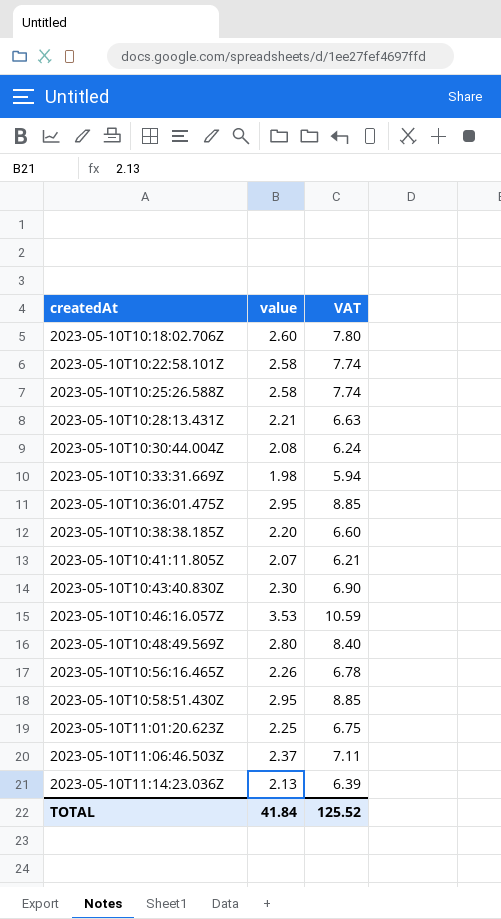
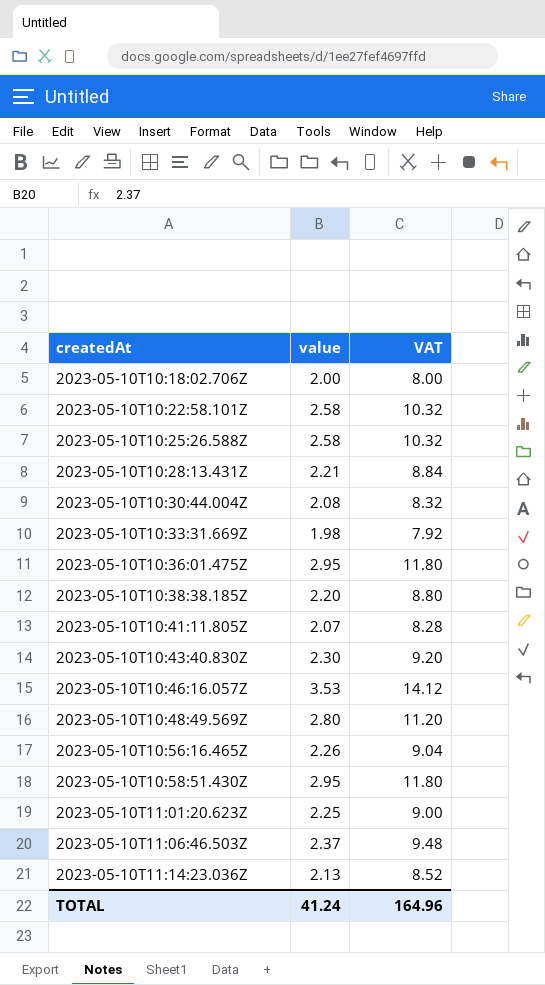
column VAT | formula: [value] * 3 -> [value] * 4
2023-05-10T10:18:02.706Z | value: 2.60 -> 2.00
TOTAL | value: 41.84 -> 41.24
TOTAL | VAT: 125.52 -> 164.96

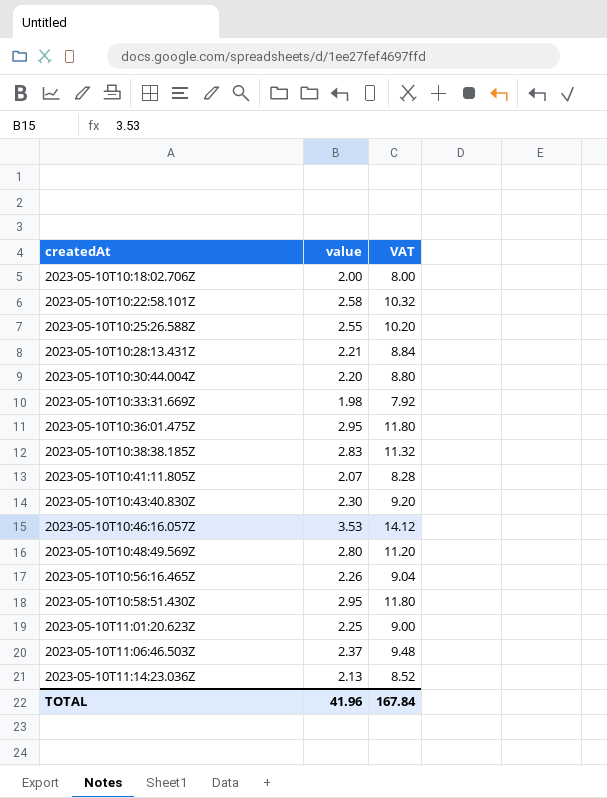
2023-05-10T10:25:26.588Z | value: 2.58 -> 2.55
2023-05-10T10:25:26.588Z | VAT: 10.32 -> 10.20
2023-05-10T10:30:44.004Z | value: 2.08 -> 2.20
2023-05-10T10:30:44.004Z | VAT: 8.32 -> 8.80
2023-05-10T10:38:38.185Z | value: 2.20 -> 2.83
2023-05-10T10:38:38.185Z | VAT: 8.80 -> 11.32
TOTAL | value: 41.24 -> 41.96
TOTAL | VAT: 164.96 -> 167.84

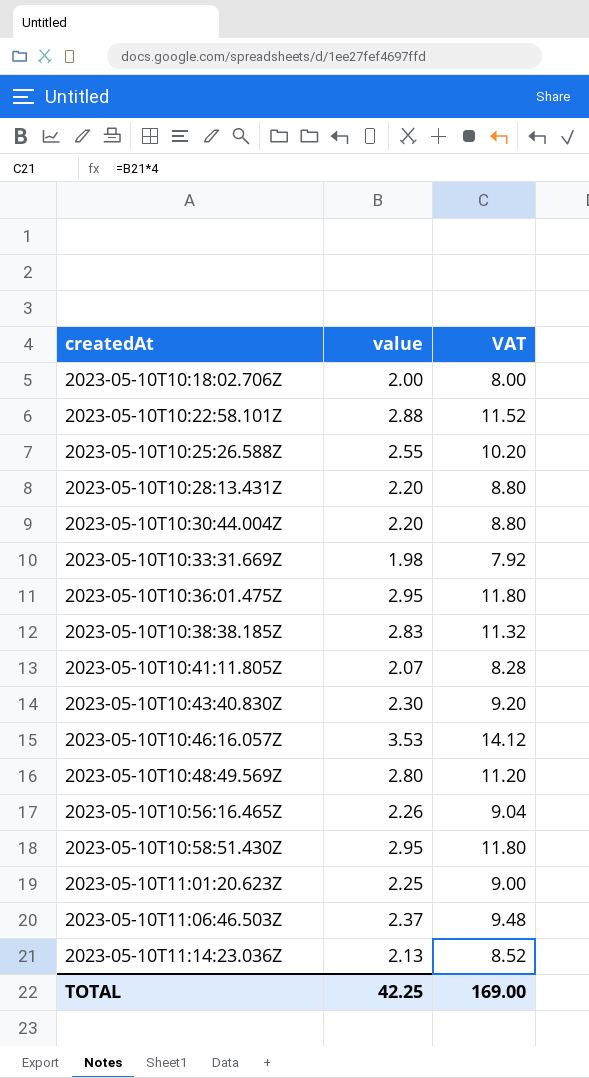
2023-05-10T10:22:58.101Z | value: 2.58 -> 2.88
2023-05-10T10:22:58.101Z | VAT: 10.32 -> 11.52
2023-05-10T10:28:13.431Z | value: 2.21 -> 2.20
2023-05-10T10:28:13.431Z | VAT: 8.84 -> 8.80
TOTAL | value: 41.96 -> 42.25
TOTAL | VAT: 167.84 -> 169.00

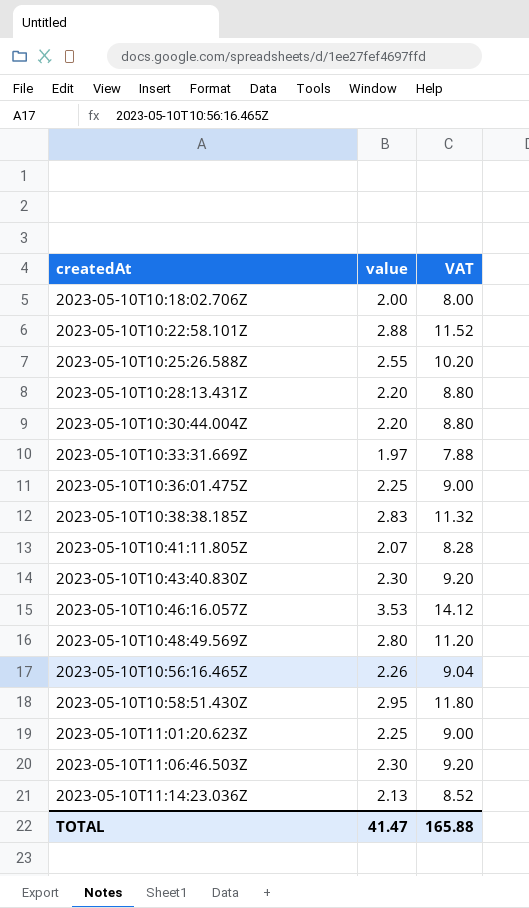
2023-05-10T10:33:31.669Z | value: 1.98 -> 1.97
2023-05-10T10:33:31.669Z | VAT: 7.92 -> 7.88
2023-05-10T10:36:01.475Z | value: 2.95 -> 2.25
2023-05-10T10:36:01.475Z | VAT: 11.80 -> 9.00
2023-05-10T11:06:46.503Z | value: 2.37 -> 2.30
2023-05-10T11:06:46.503Z | VAT: 9.48 -> 9.20
TOTAL | value: 42.25 -> 41.47
TOTAL | VAT: 169.00 -> 165.88

